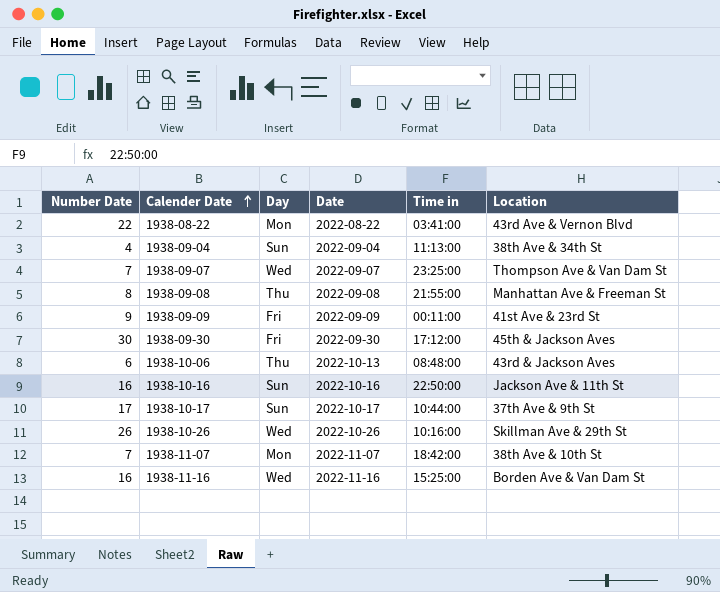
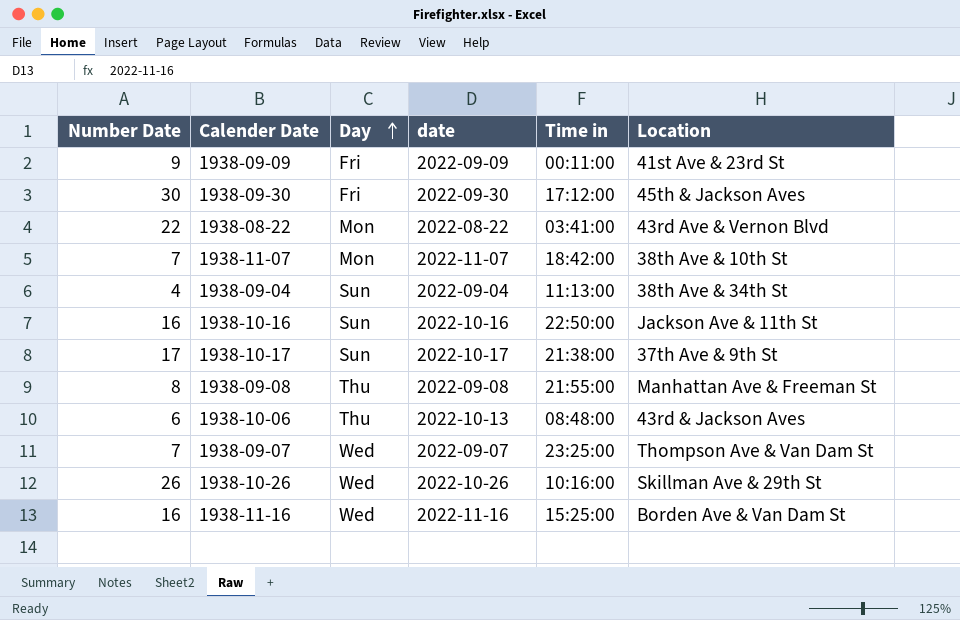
row order: Calender Date ascending -> Day ascending
column name: Date -> date
1938-10-17 | Time in: 10:44:00 -> 21:38:00

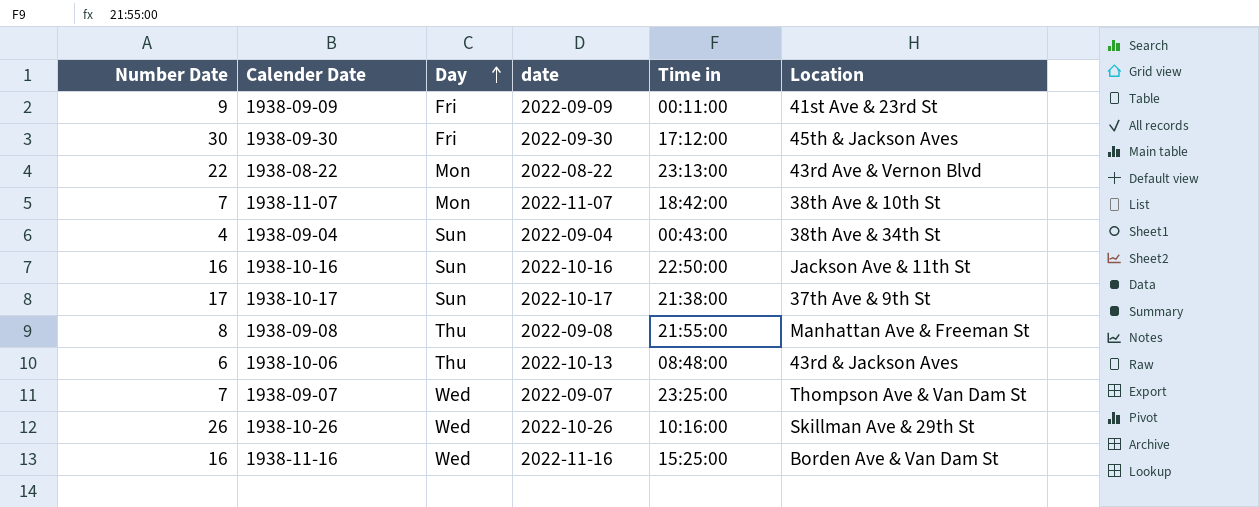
1938-08-22 | Time in: 03:41:00 -> 23:13:00
1938-09-04 | Time in: 11:13:00 -> 00:43:00

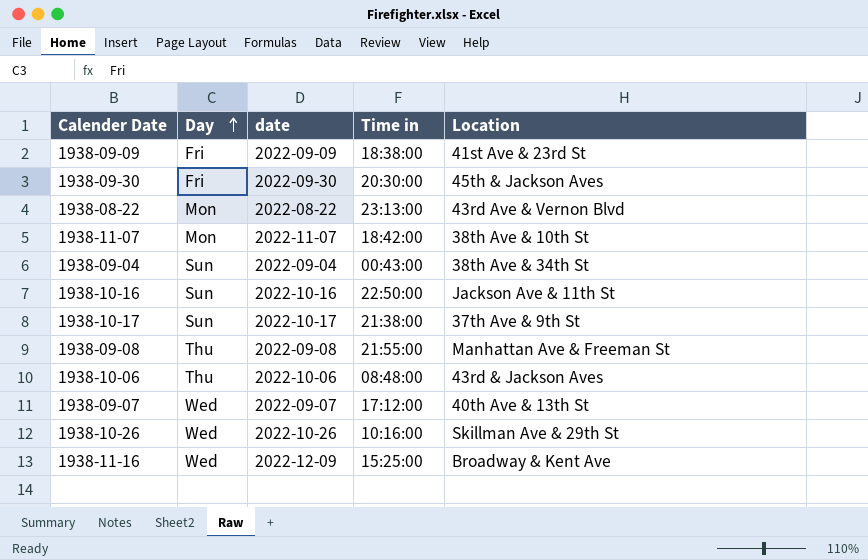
column Number Date | position: 1 -> none
1938-09-09 | Time in: 00:11:00 -> 18:38:00
1938-09-30 | Time in: 17:12:00 -> 20:30:00
1938-10-06 | date: 2022-10-13 -> 2022-10-06
1938-09-07 | Time in: 23:25:00 -> 17:12:00
1938-09-07 | Location: Thompson Ave & Van Dam St -> 40th Ave & 13th St
1938-11-16 | date: 2022-11-16 -> 2022-12-09
1938-11-16 | Location: Borden Ave & Van Dam St -> Broadway & Kent Ave

